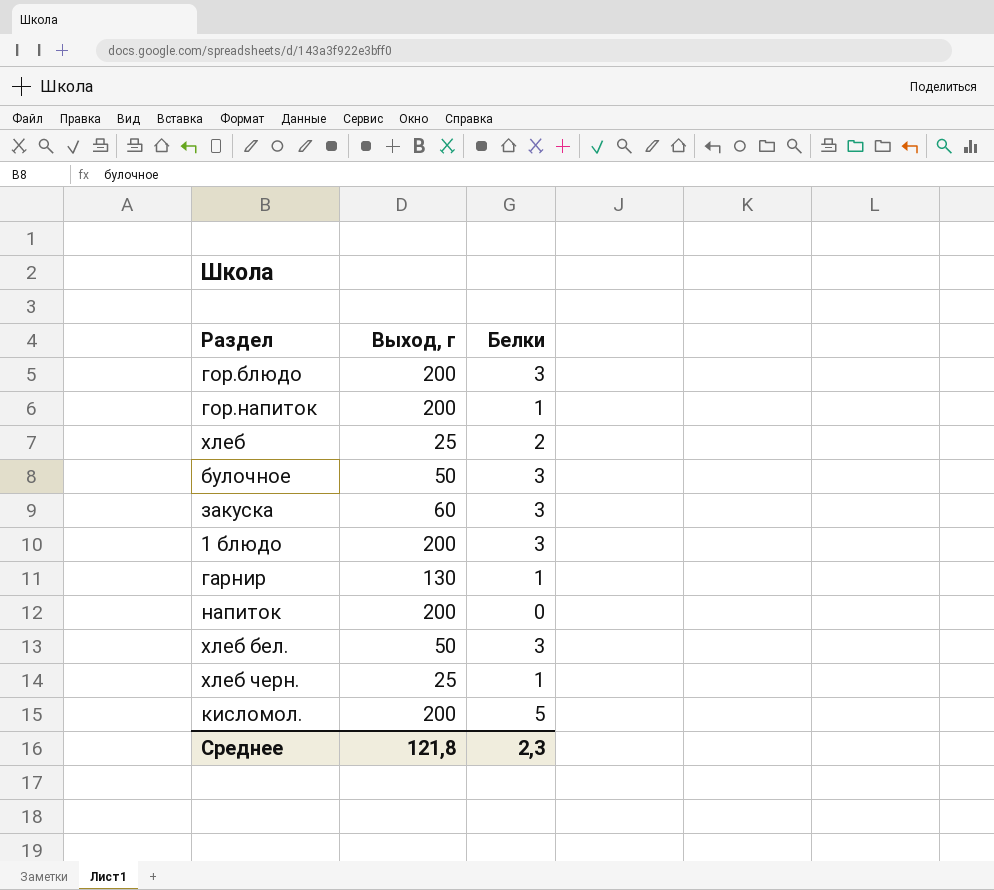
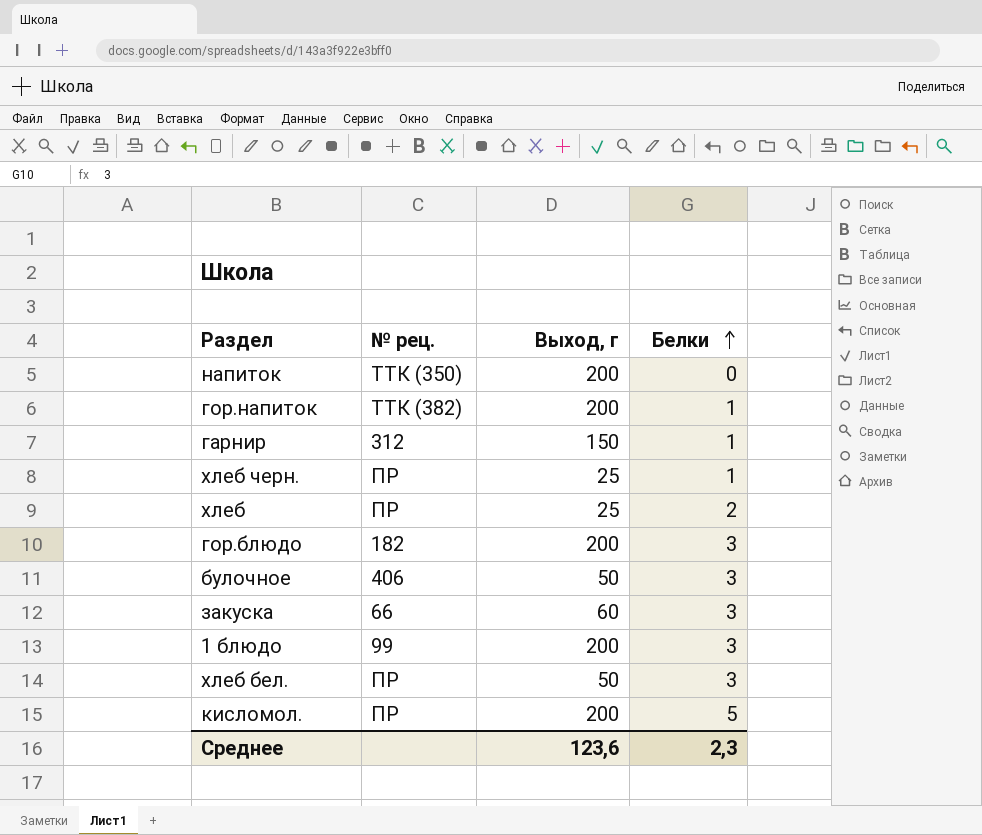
row order: none -> Белки ascending
column № рец. | position: none -> 2
гарнир | Выход, г: 130 -> 150
Среднее | Выход, г: 121,8 -> 123,6

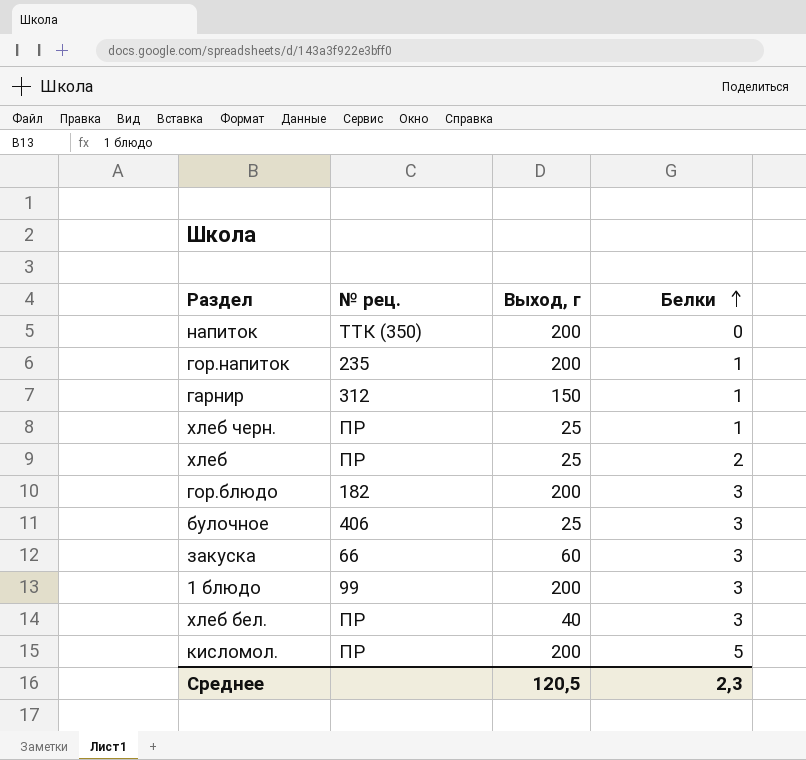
гор.напиток | № рец.: ТТК (382) -> 235
булочное | Выход, г: 50 -> 25
хлеб бел. | Выход, г: 50 -> 40
Среднее | Выход, г: 123,6 -> 120,5

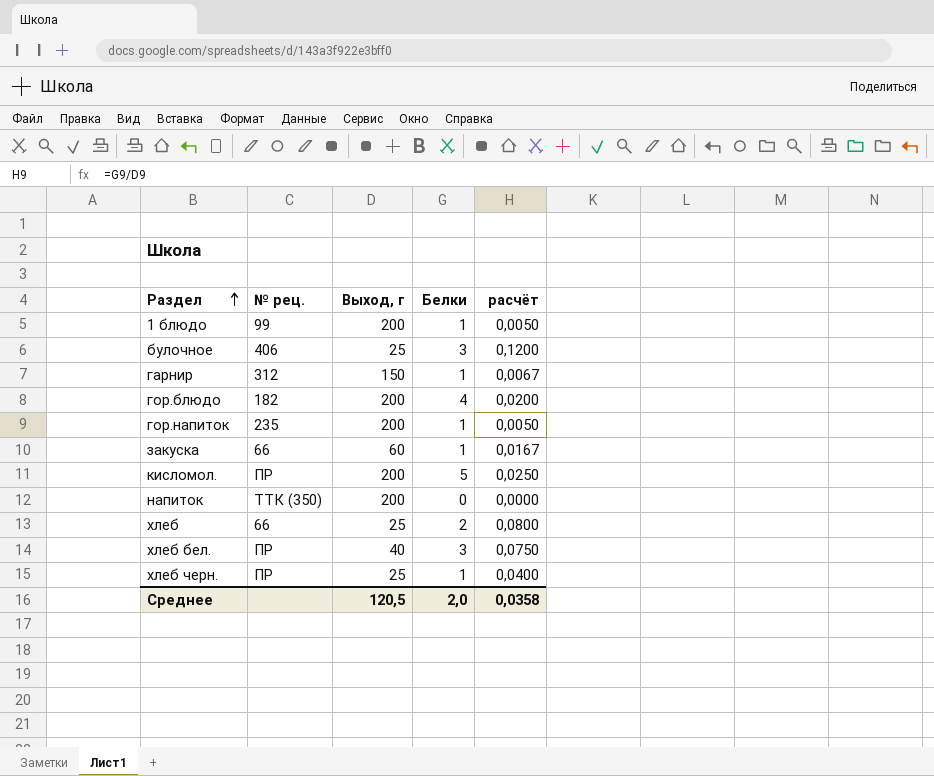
row order: Белки ascending -> Раздел ascending
column расчёт | formula: none -> [Белки] / [Выход, г]
1 блюдо | Белки: 3 -> 1
гор.блюдо | Белки: 3 -> 4
закуска | Белки: 3 -> 1
хлеб | № рец.: ПР -> 66
Среднее | Белки: 2,3 -> 2,0

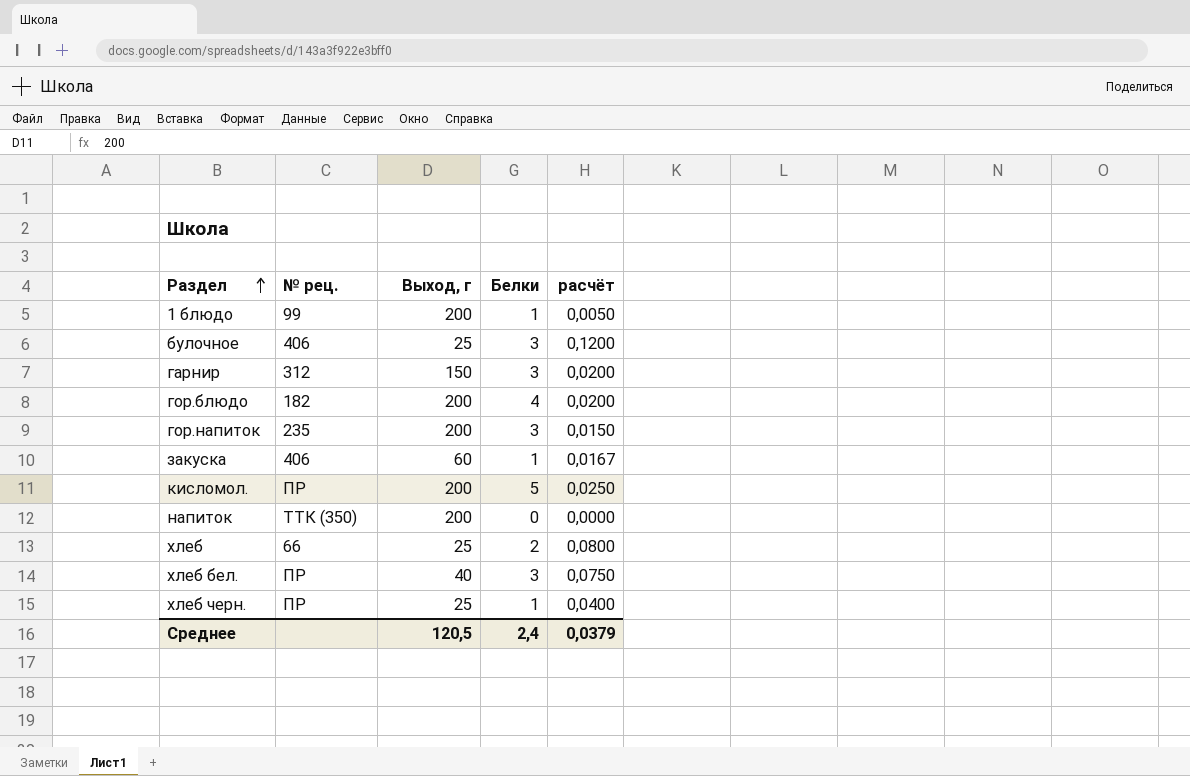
гарнир | Белки: 1 -> 3
гарнир | расчёт: 0,0067 -> 0,0200
гор.напиток | Белки: 1 -> 3
гор.напиток | расчёт: 0,0050 -> 0,0150
закуска | № рец.: 66 -> 406
Среднее | Белки: 2,0 -> 2,4
Среднее | расчёт: 0,0358 -> 0,0379

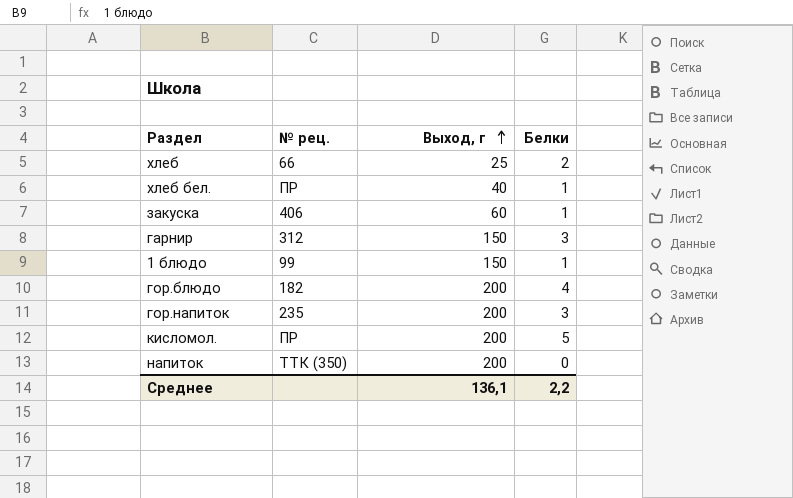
row order: Раздел ascending -> Выход, г ascending
column расчёт | formula: [Белки] / [Выход, г] -> none
row булочное: 406 | 25 | 3 | 0,1200 -> none
row хлеб черн.: ПР | 25 | 1 | 0,0400 -> none
хлеб бел. | Белки: 3 -> 1
1 блюдо | Выход, г: 200 -> 150
Среднее | Выход, г: 120,5 -> 136,1
Среднее | Белки: 2,4 -> 2,2

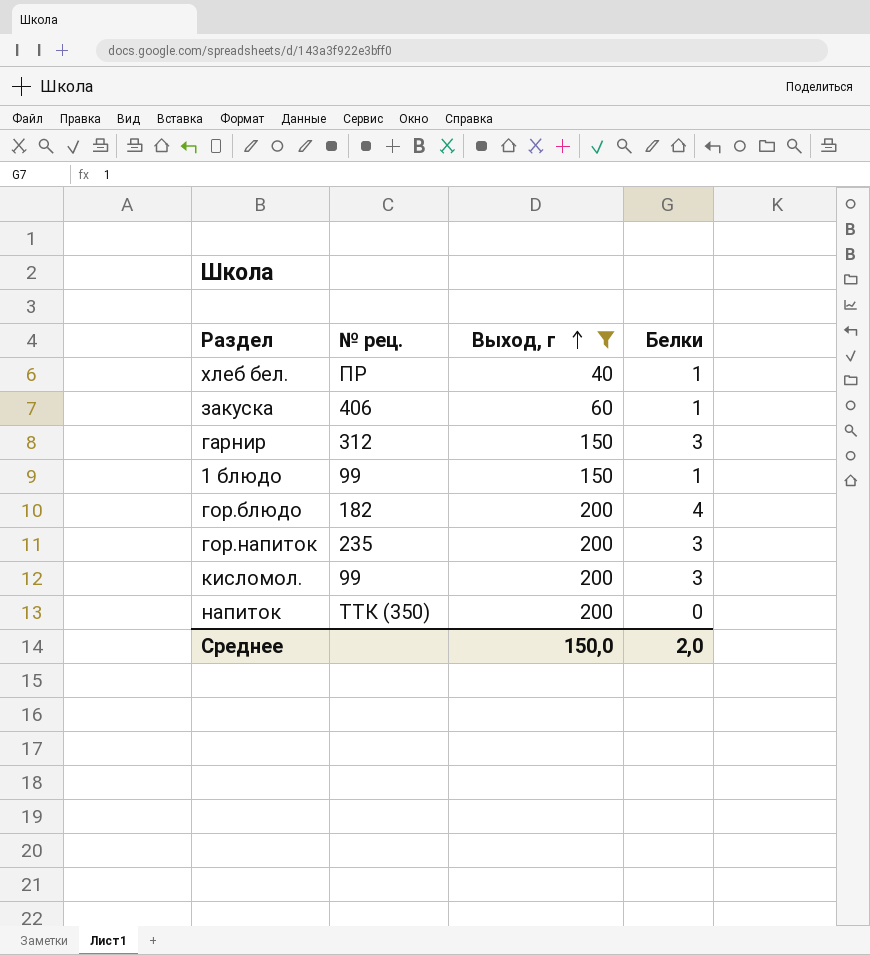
filter: none -> Выход, г != 25
кисломол. | № рец.: ПР -> 99
кисломол. | Белки: 5 -> 3
Среднее | Выход, г: 136,1 -> 150,0
Среднее | Белки: 2,2 -> 2,0

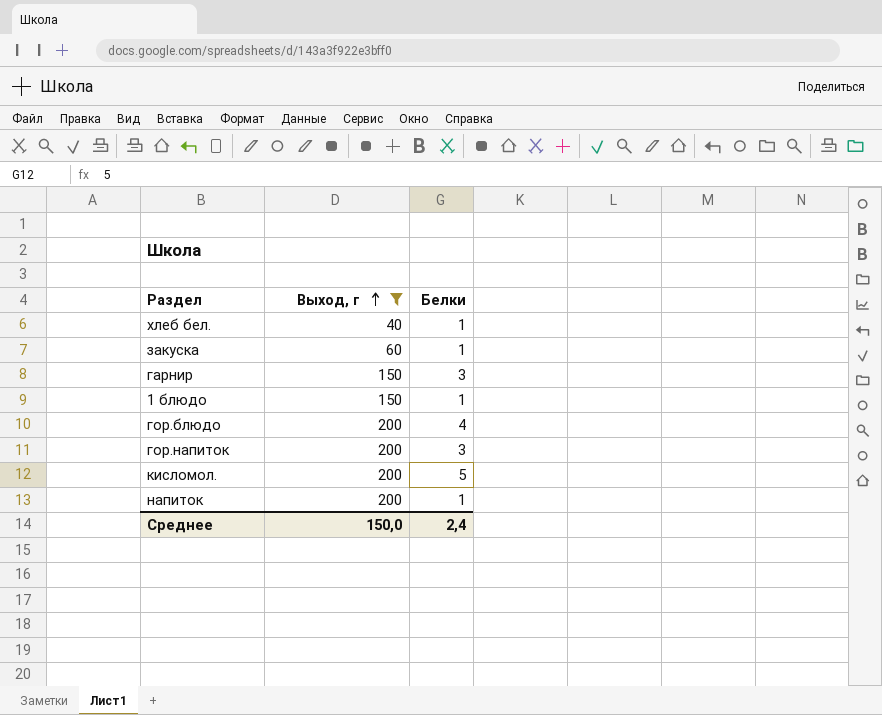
column № рец. | position: 2 -> none
кисломол. | Белки: 3 -> 5
напиток | Белки: 0 -> 1
Среднее | Белки: 2,0 -> 2,4

